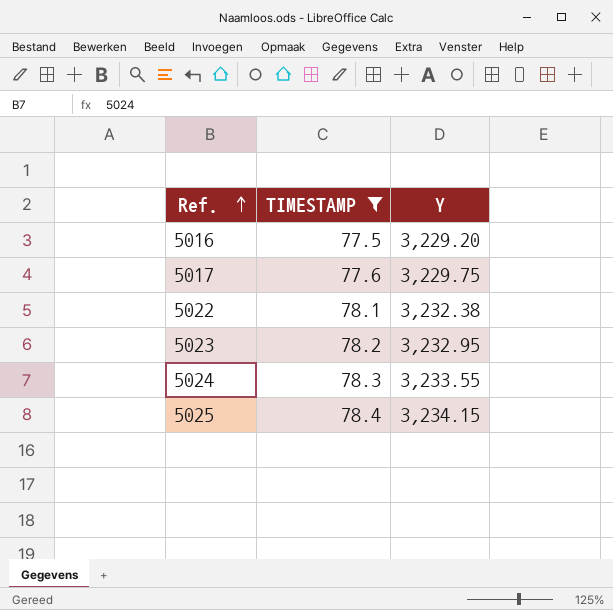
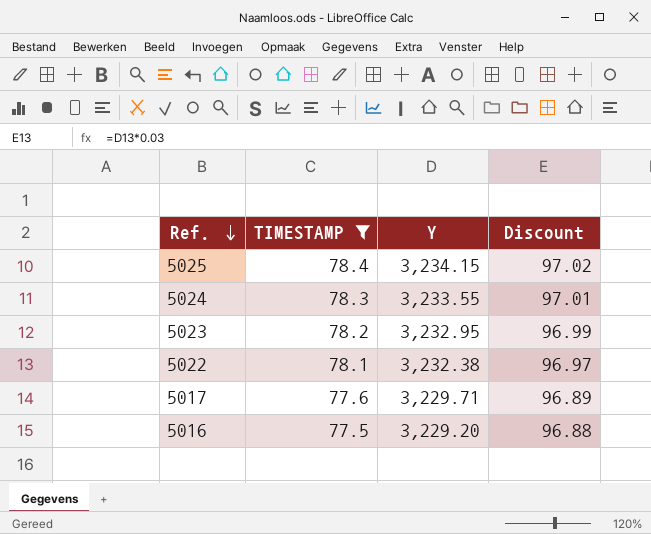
row order: Ref. ascending -> Ref. descending
column Discount | formula: none -> [Y] * 0.03
5017 | Y: 3,229.75 -> 3,229.71

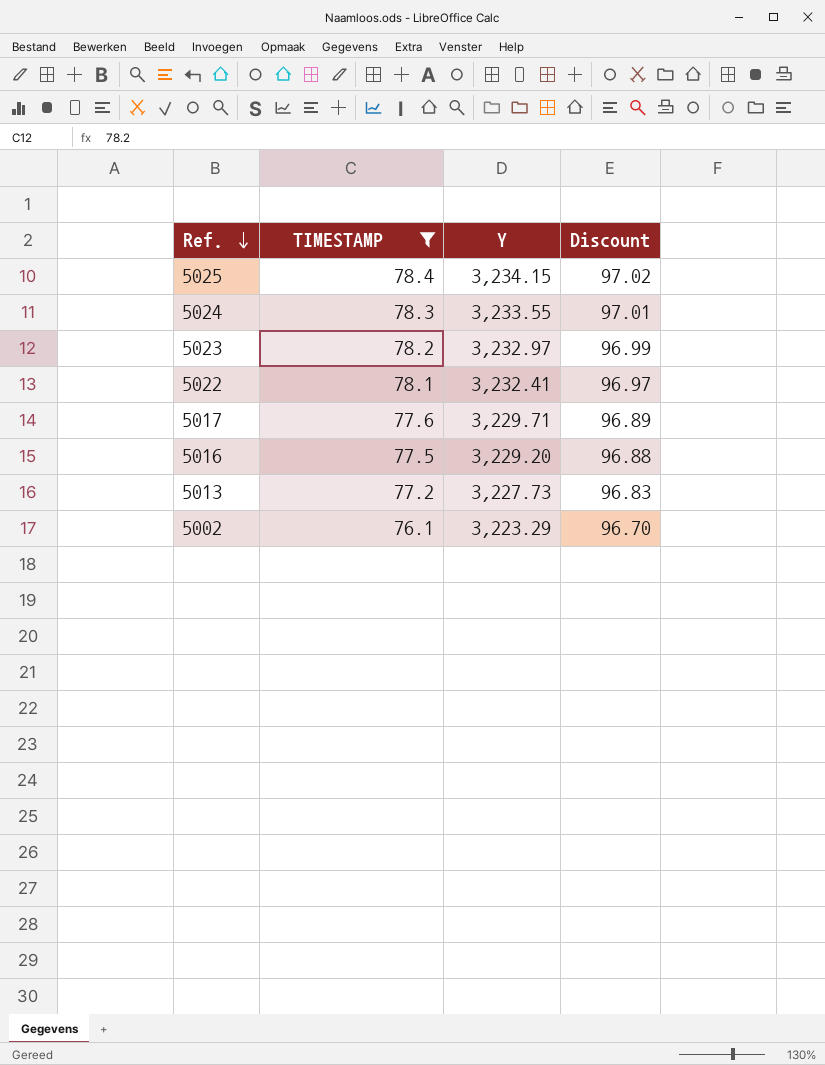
5023 | Y: 3,232.95 -> 3,232.97
5022 | Y: 3,232.38 -> 3,232.41
row 5013: none -> 77.2 | 3,227.73 | 96.83
row 5002: none -> 76.1 | 3,223.29 | 96.70

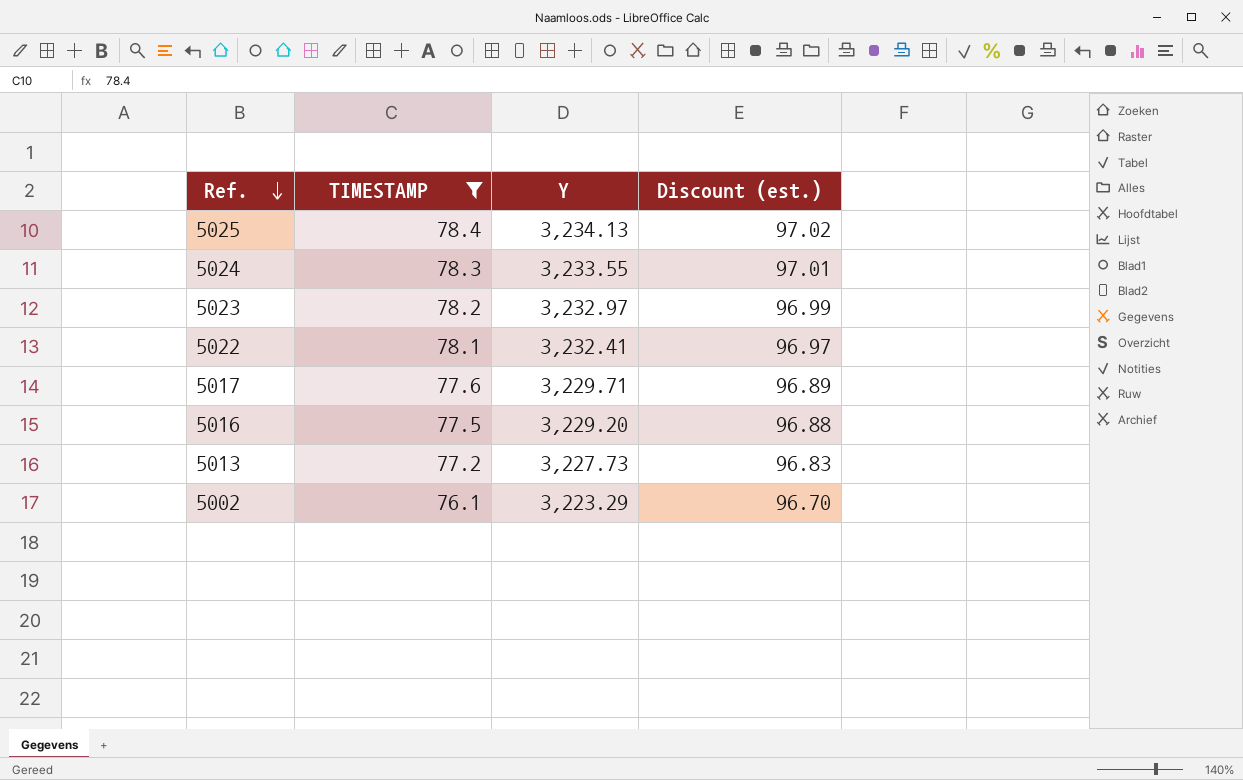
column name: Discount -> Discount (est.)
5025 | Y: 3,234.15 -> 3,234.13

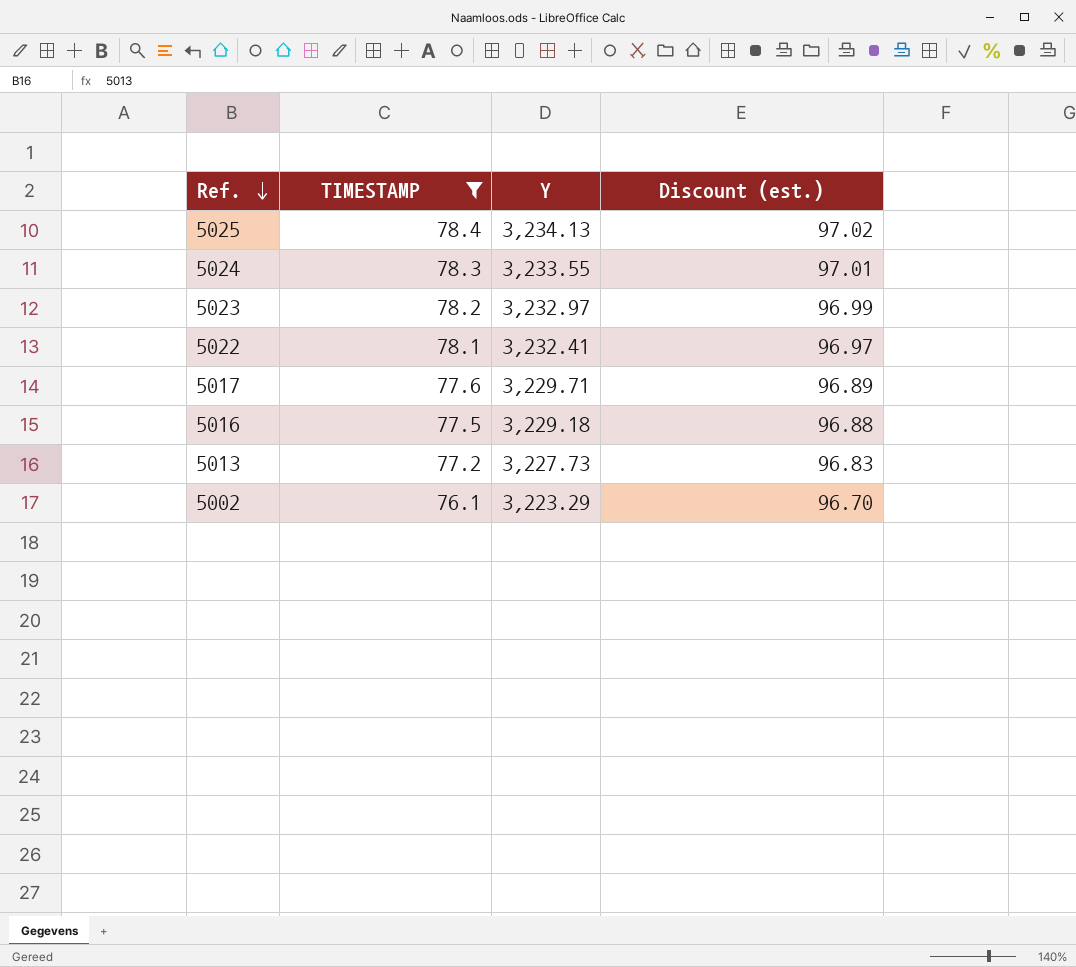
5016 | Y: 3,229.20 -> 3,229.18

